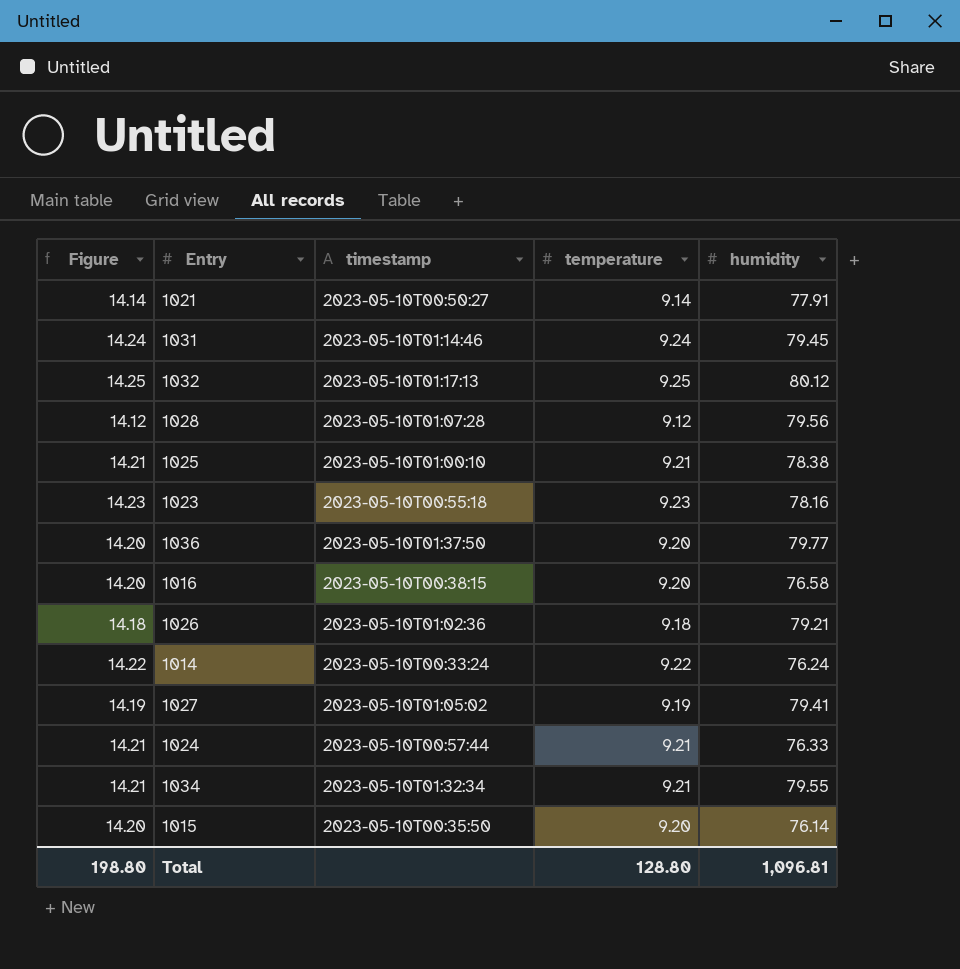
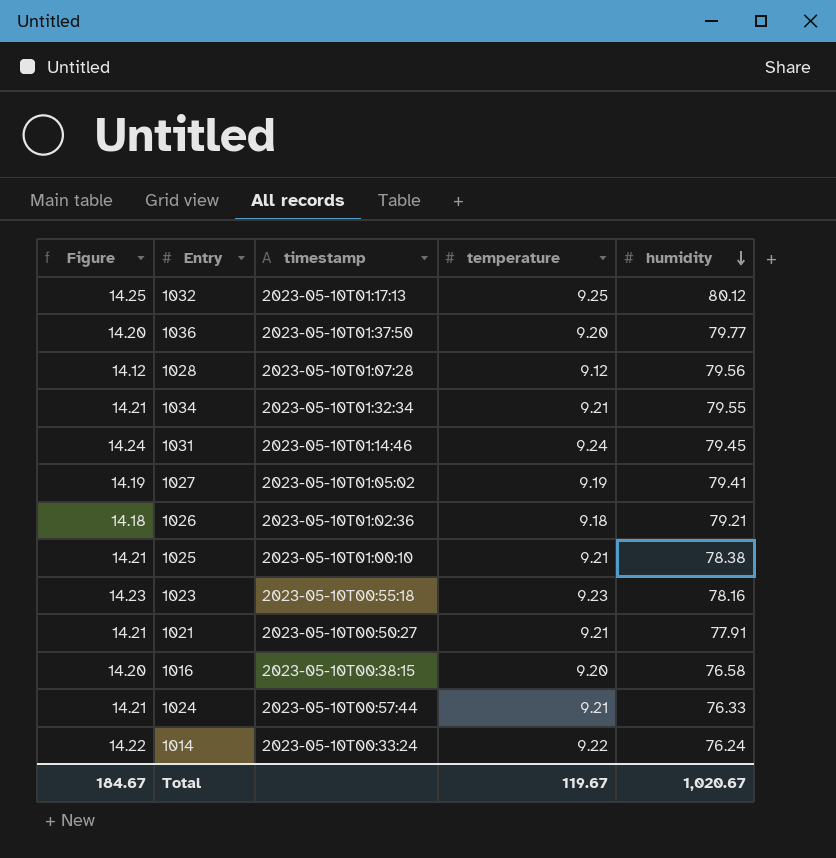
row order: none -> humidity descending
row 1015: 14.20 | 2023-05-10T00:35:50 | 9.20 | 76.14 -> none
1021 | Figure: 14.14 -> 14.21
1021 | temperature: 9.14 -> 9.21
Total | Figure: 198.80 -> 184.67
Total | temperature: 128.80 -> 119.67
Total | humidity: 1,096.81 -> 1,020.67

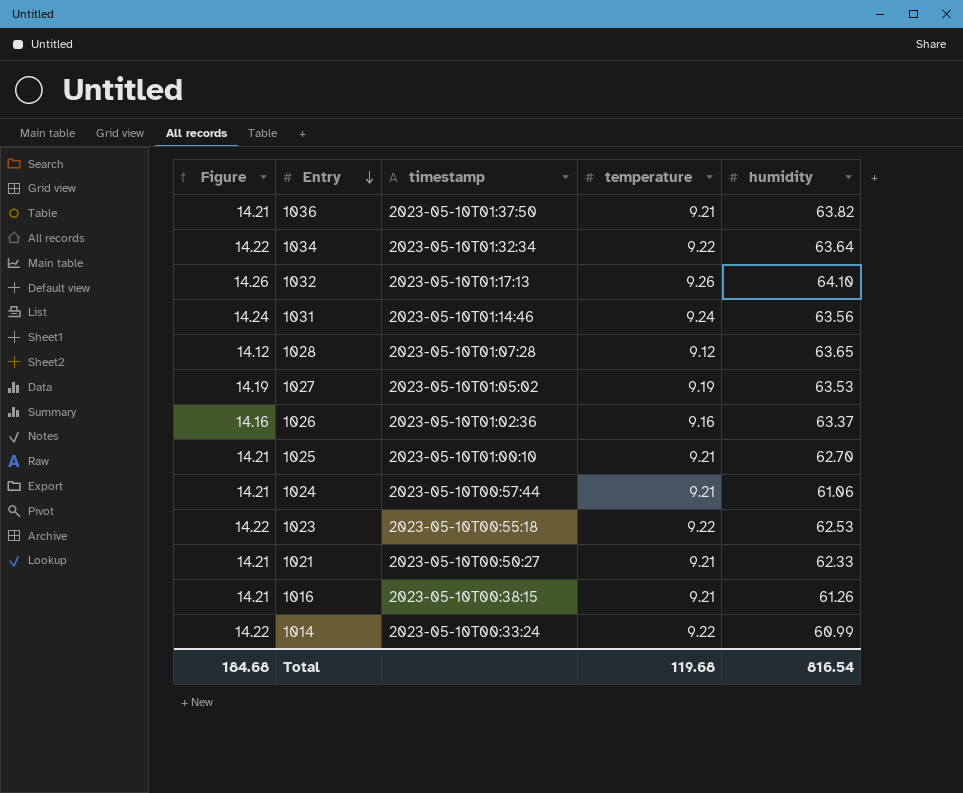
row order: humidity descending -> Entry descending
1036 | Figure: 14.20 -> 14.21
1036 | temperature: 9.20 -> 9.21
1036 | humidity: 79.77 -> 63.82
1034 | Figure: 14.21 -> 14.22
1034 | temperature: 9.21 -> 9.22
1034 | humidity: 79.55 -> 63.64
1032 | Figure: 14.25 -> 14.26
1032 | temperature: 9.25 -> 9.26
1032 | humidity: 80.12 -> 64.10
1031 | humidity: 79.45 -> 63.56
1028 | humidity: 79.56 -> 63.65
1027 | humidity: 79.41 -> 63.53
1026 | Figure: 14.18 -> 14.16
1026 | temperature: 9.18 -> 9.16
1026 | humidity: 79.21 -> 63.37
1025 | humidity: 78.38 -> 62.70
1024 | humidity: 76.33 -> 61.06
1023 | Figure: 14.23 -> 14.22
1023 | temperature: 9.23 -> 9.22
1023 | humidity: 78.16 -> 62.53
1021 | humidity: 77.91 -> 62.33
1016 | Figure: 14.20 -> 14.21
1016 | temperature: 9.20 -> 9.21
1016 | humidity: 76.58 -> 61.26
1014 | humidity: 76.24 -> 60.99
Total | Figure: 184.67 -> 184.68
Total | temperature: 119.67 -> 119.68
Total | humidity: 1,020.67 -> 816.54

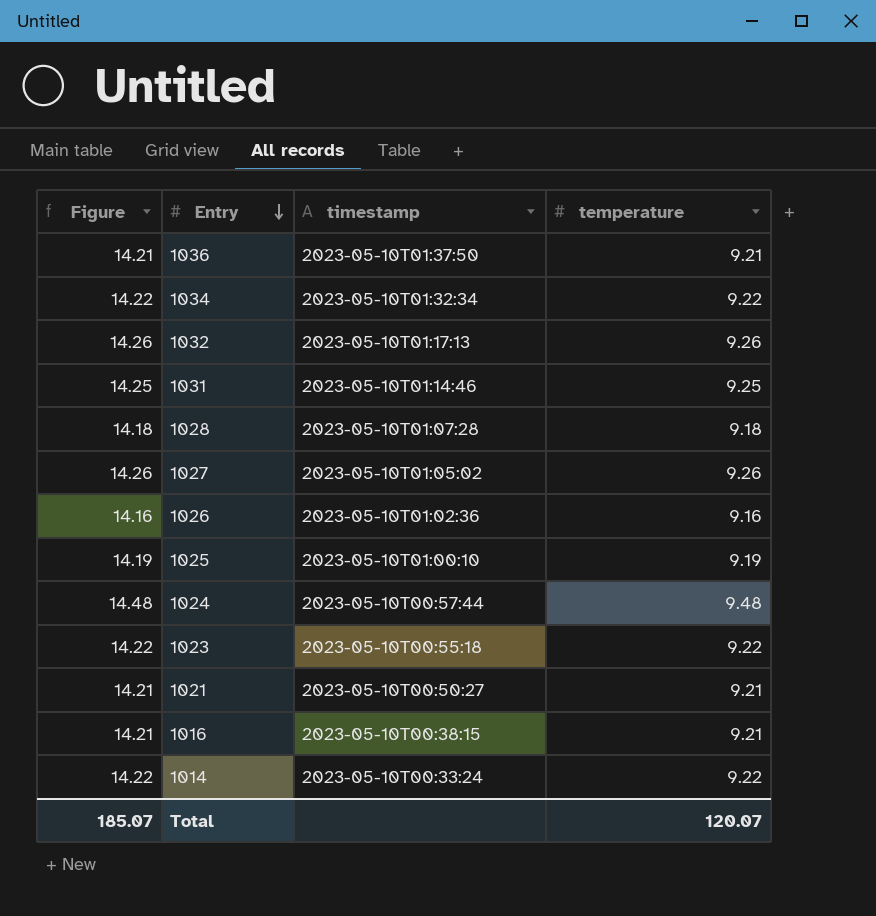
column humidity | position: 5 -> none
1031 | Figure: 14.24 -> 14.25
1031 | temperature: 9.24 -> 9.25
1028 | Figure: 14.12 -> 14.18
1028 | temperature: 9.12 -> 9.18
1027 | Figure: 14.19 -> 14.26
1027 | temperature: 9.19 -> 9.26
1025 | Figure: 14.21 -> 14.19
1025 | temperature: 9.21 -> 9.19
1024 | Figure: 14.21 -> 14.48
1024 | temperature: 9.21 -> 9.48
Total | Figure: 184.68 -> 185.07
Total | temperature: 119.68 -> 120.07

